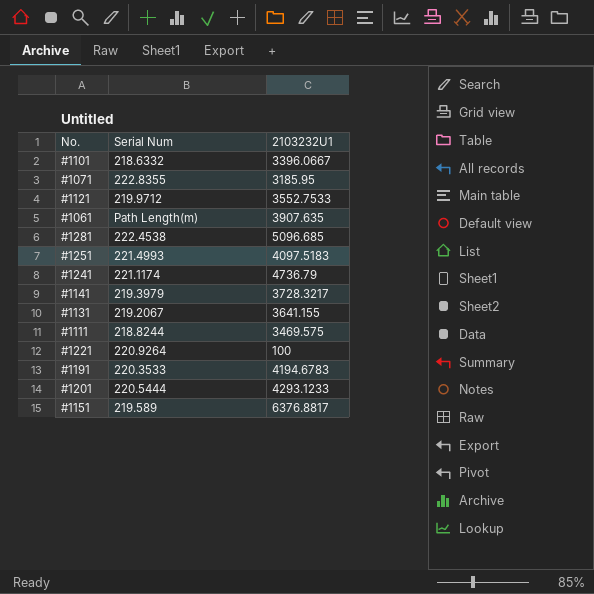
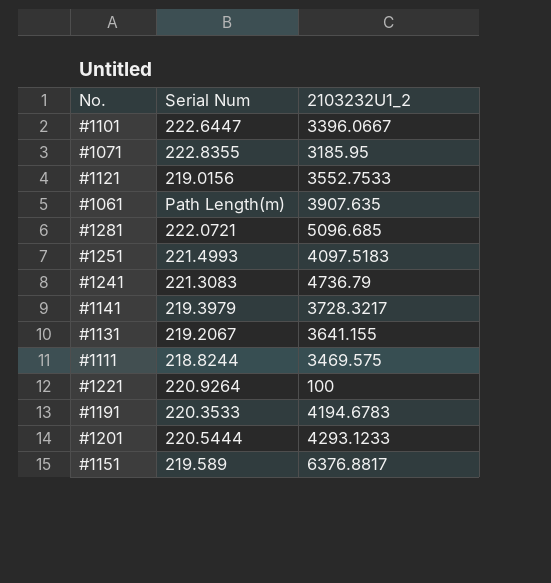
column name: 2103232U1 -> 2103232U1_2
#1101 | Serial Num: 218.6332 -> 222.6447
#1121 | Serial Num: 219.9712 -> 219.0156
#1281 | Serial Num: 222.4538 -> 222.0721
#1241 | Serial Num: 221.1174 -> 221.3083

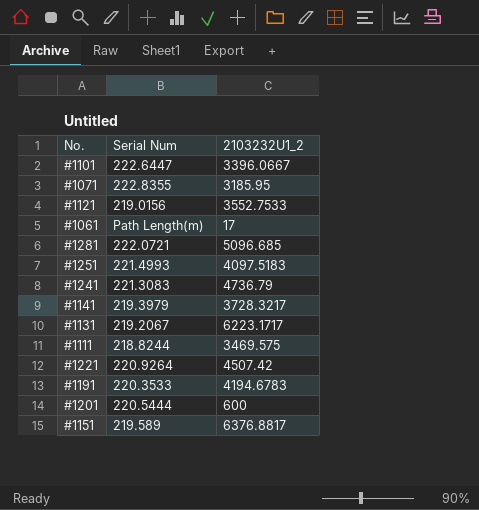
#1061 | 2103232U1_2: 3907.635 -> 17
#1131 | 2103232U1_2: 3641.155 -> 6223.1717
#1221 | 2103232U1_2: 100 -> 4507.42
#1201 | 2103232U1_2: 4293.1233 -> 600

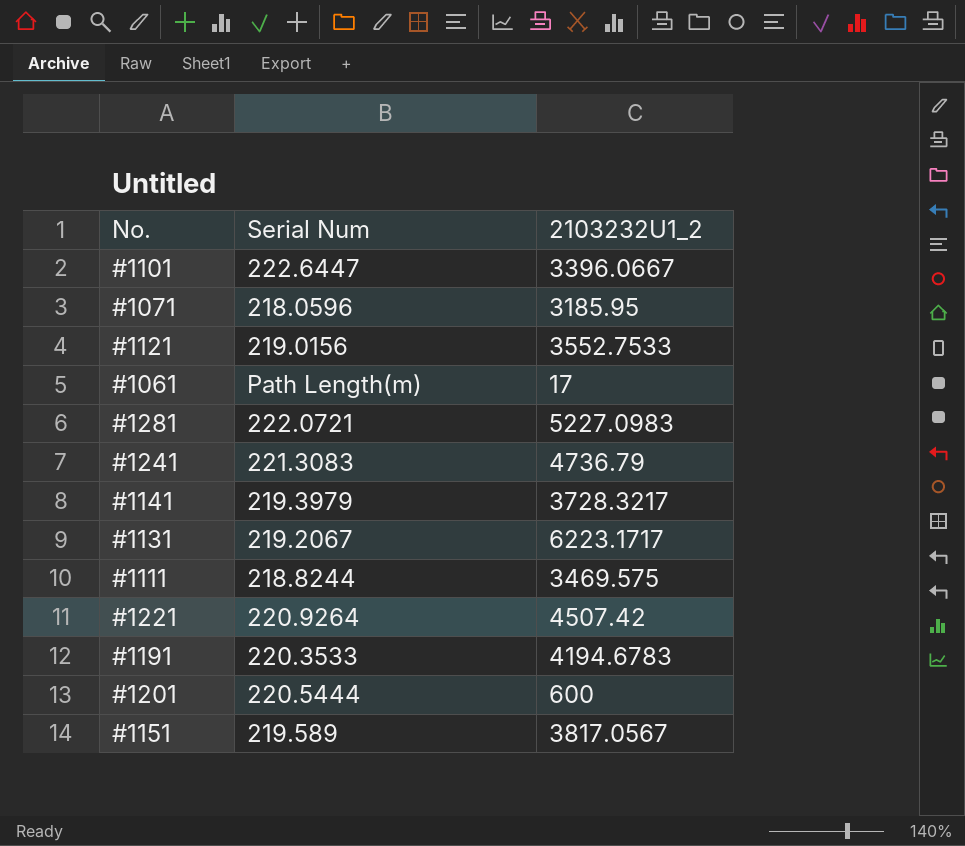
row #1251: 221.4993 | 4097.5183 -> none
#1071 | Serial Num: 222.8355 -> 218.0596
#1281 | 2103232U1_2: 5096.685 -> 5227.0983
#1151 | 2103232U1_2: 6376.8817 -> 3817.0567

